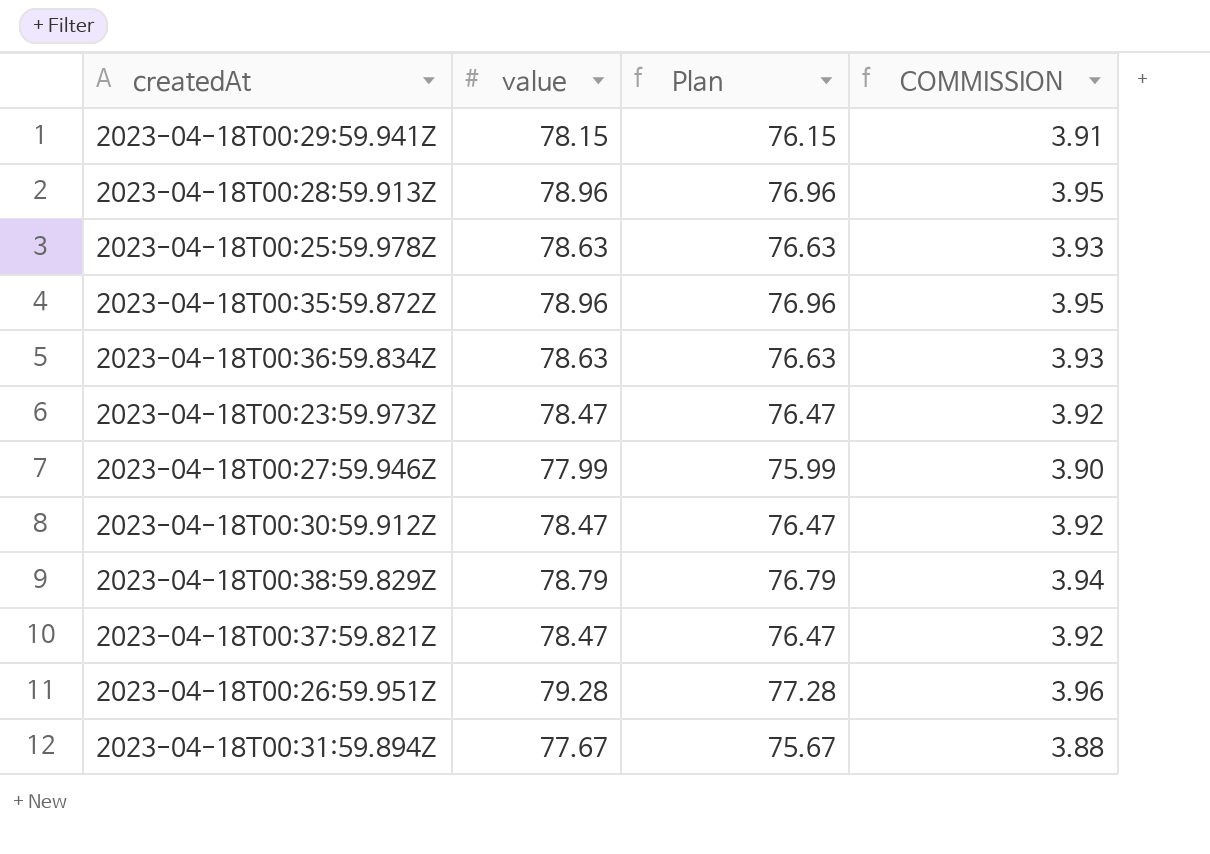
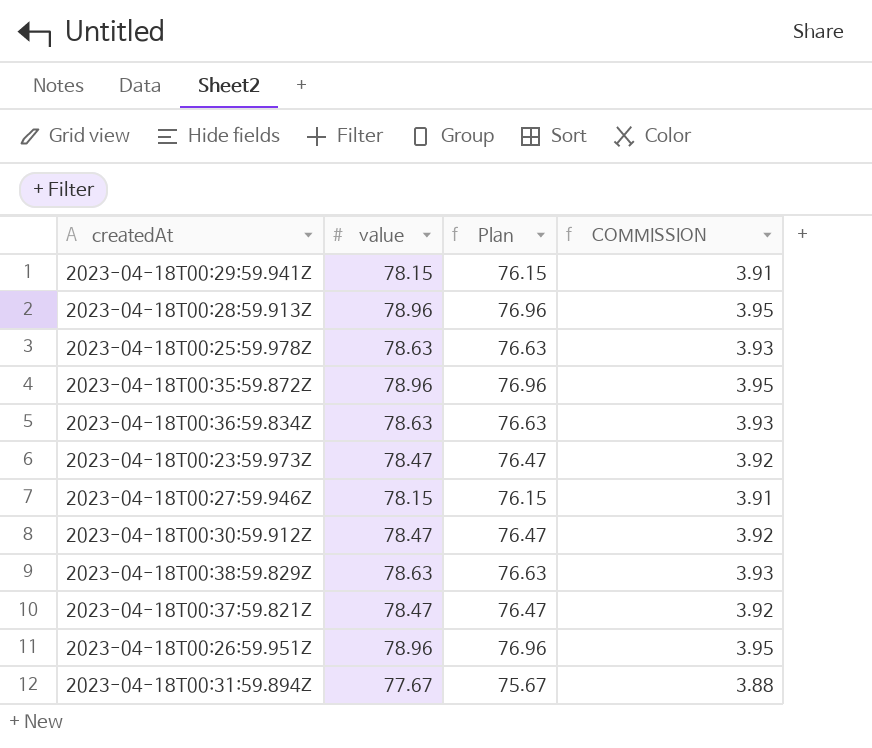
2023-04-18T00:27:59.946Z | value: 77.99 -> 78.15
2023-04-18T00:27:59.946Z | Plan: 75.99 -> 76.15
2023-04-18T00:27:59.946Z | COMMISSION: 3.90 -> 3.91
2023-04-18T00:38:59.829Z | value: 78.79 -> 78.63
2023-04-18T00:38:59.829Z | Plan: 76.79 -> 76.63
2023-04-18T00:38:59.829Z | COMMISSION: 3.94 -> 3.93
2023-04-18T00:26:59.951Z | value: 79.28 -> 78.96
2023-04-18T00:26:59.951Z | Plan: 77.28 -> 76.96
2023-04-18T00:26:59.951Z | COMMISSION: 3.96 -> 3.95

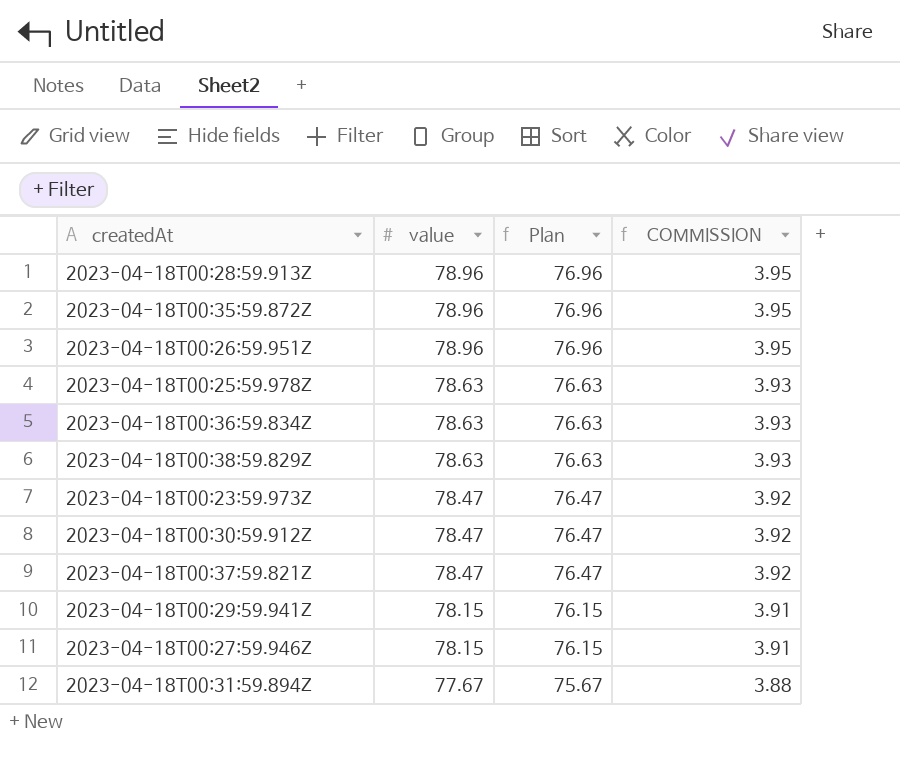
row order: none -> value descending

